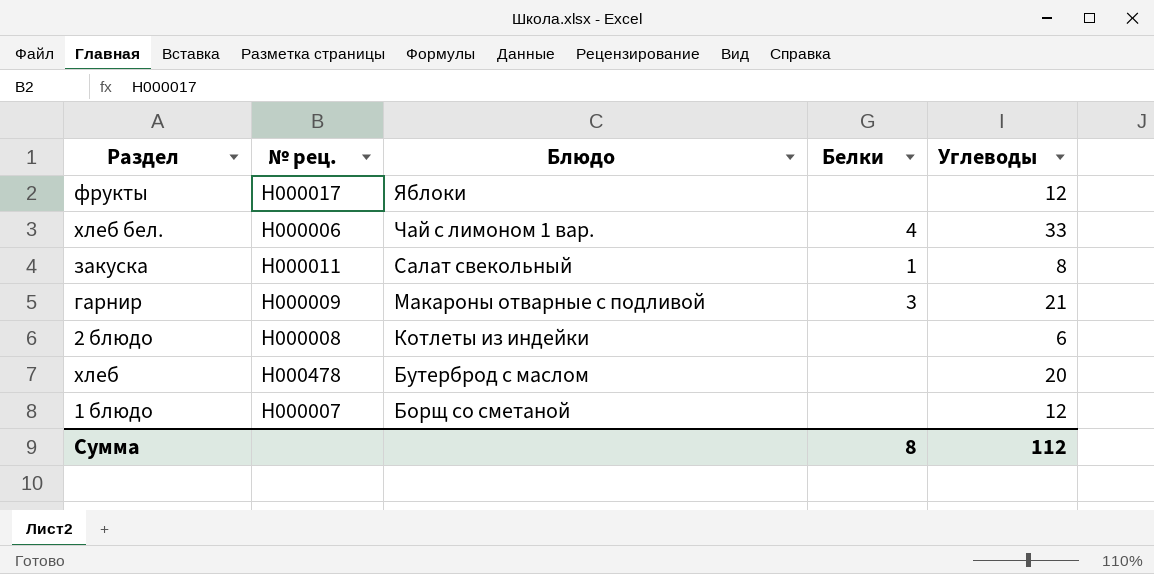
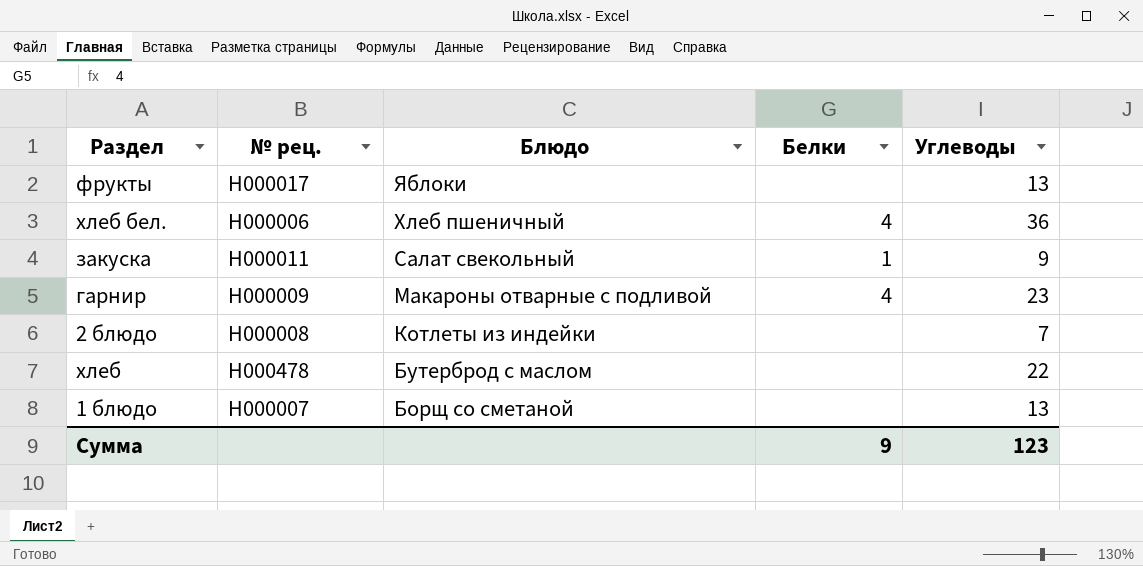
фрукты | Углеводы: 12 -> 13
хлеб бел. | Блюдо: Чай с лимоном 1 вар. -> Хлеб пшеничный
хлеб бел. | Углеводы: 33 -> 36
закуска | Углеводы: 8 -> 9
гарнир | Белки: 3 -> 4
гарнир | Углеводы: 21 -> 23
2 блюдо | Углеводы: 6 -> 7
хлеб | Углеводы: 20 -> 22
1 блюдо | Углеводы: 12 -> 13
Сумма | Белки: 8 -> 9
Сумма | Углеводы: 112 -> 123

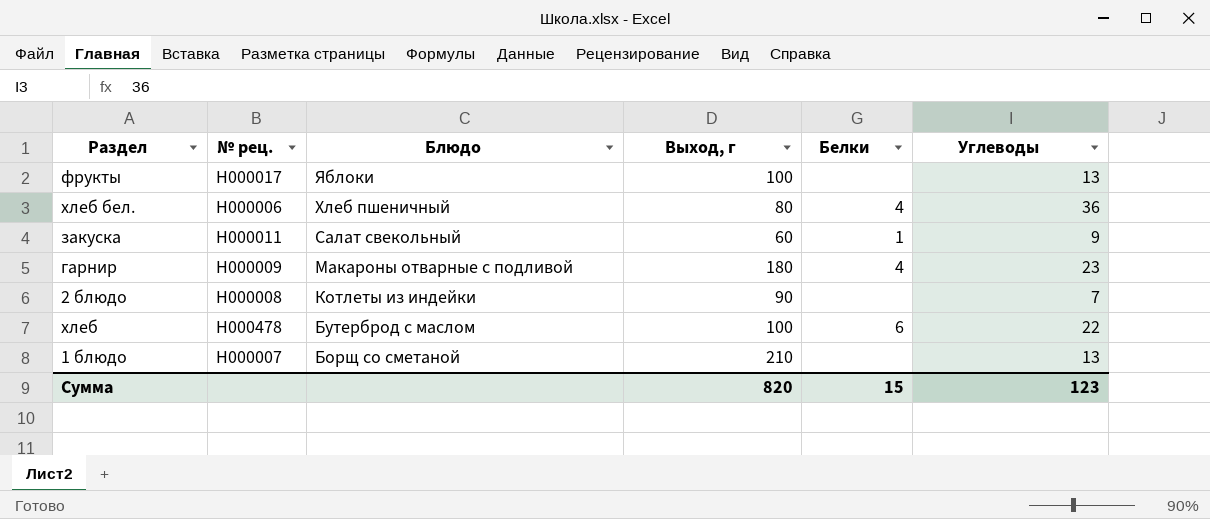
column Выход, г | position: none -> 4
хлеб | Белки: none -> 6
Сумма | Белки: 9 -> 15

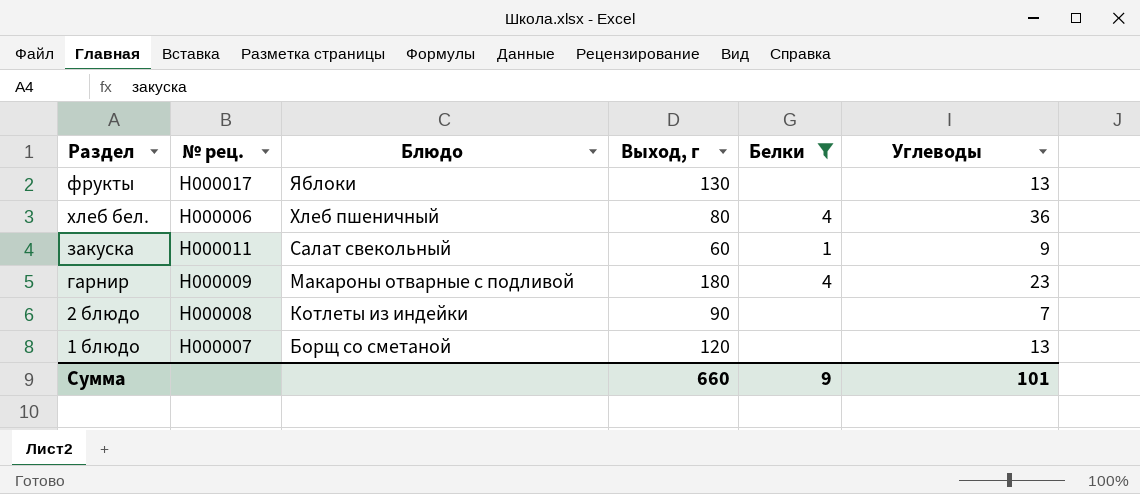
filter: none -> Белки != 6
фрукты | Выход, г: 100 -> 130
1 блюдо | Выход, г: 210 -> 120
Сумма | Выход, г: 820 -> 660
Сумма | Белки: 15 -> 9
Сумма | Углеводы: 123 -> 101

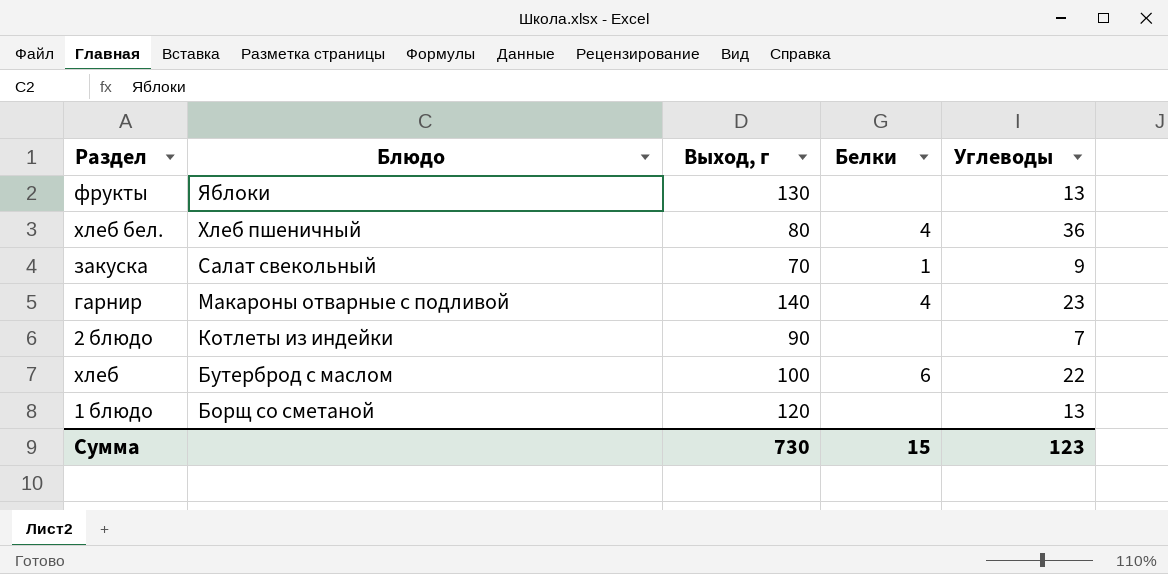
filter: Белки != 6 -> none
column № рец. | position: 2 -> none
закуска | Выход, г: 60 -> 70
гарнир | Выход, г: 180 -> 140
Сумма | Выход, г: 660 -> 730
Сумма | Белки: 9 -> 15
Сумма | Углеводы: 101 -> 123

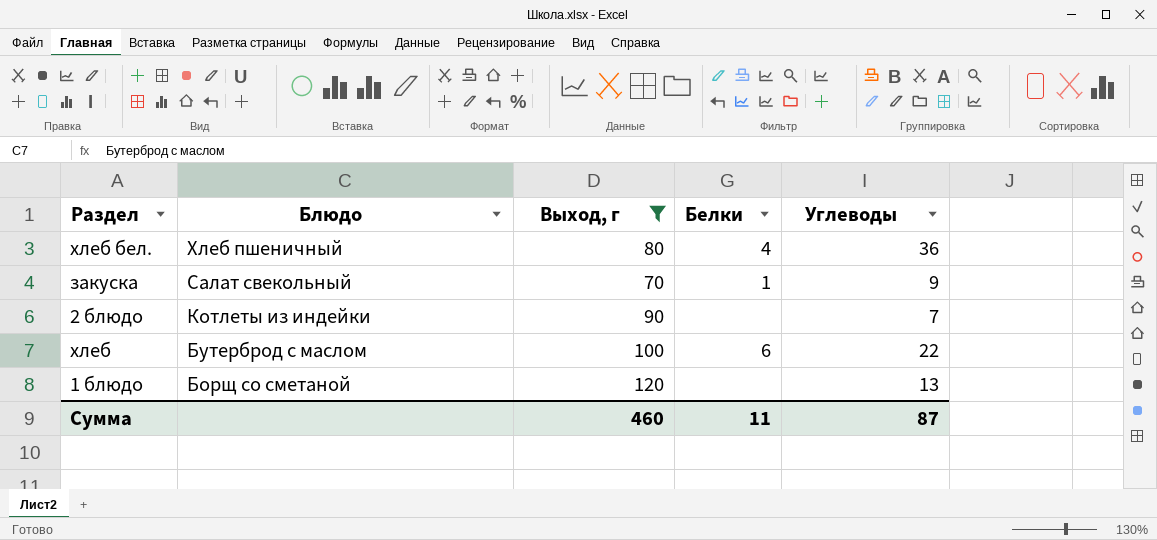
filter: none -> Выход, г <= 120
Сумма | Выход, г: 730 -> 460
Сумма | Белки: 15 -> 11
Сумма | Углеводы: 123 -> 87

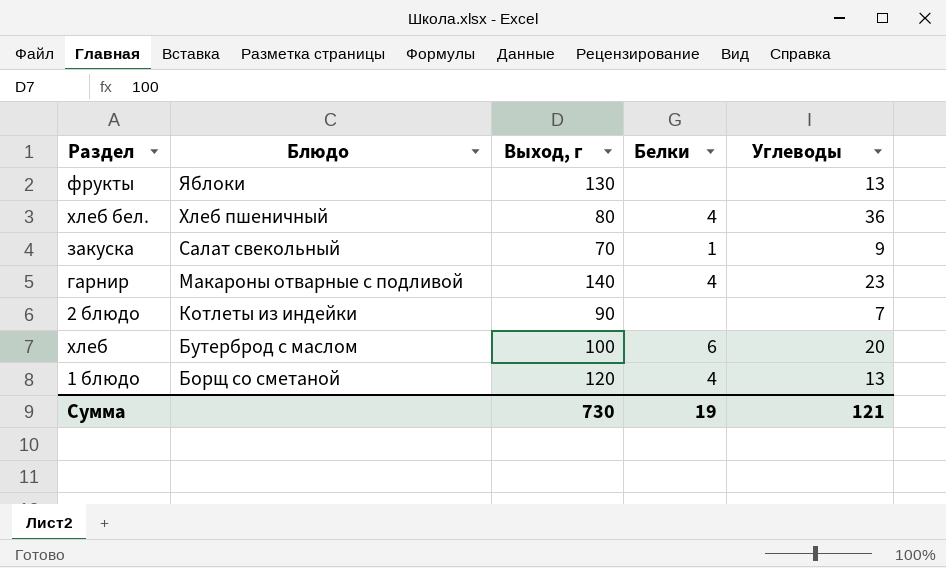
filter: Выход, г <= 120 -> none
хлеб | Углеводы: 22 -> 20
1 блюдо | Белки: none -> 4
Сумма | Выход, г: 460 -> 730
Сумма | Белки: 11 -> 19
Сумма | Углеводы: 87 -> 121

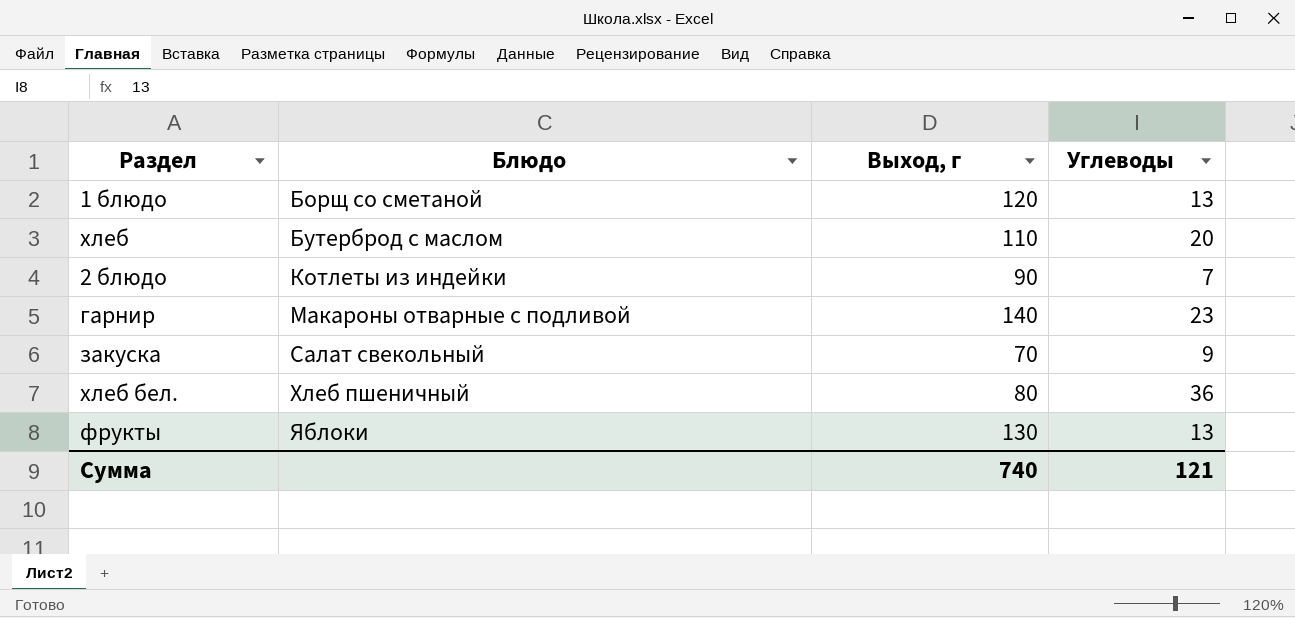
row order: Блюдо descending -> Блюдо ascending
column Белки | position: 4 -> none
хлеб | Выход, г: 100 -> 110
Сумма | Выход, г: 730 -> 740

